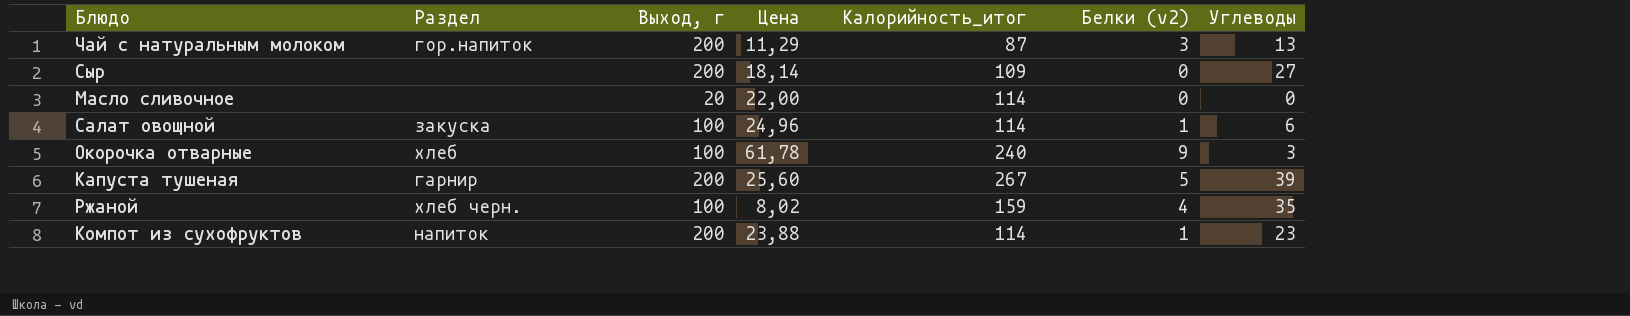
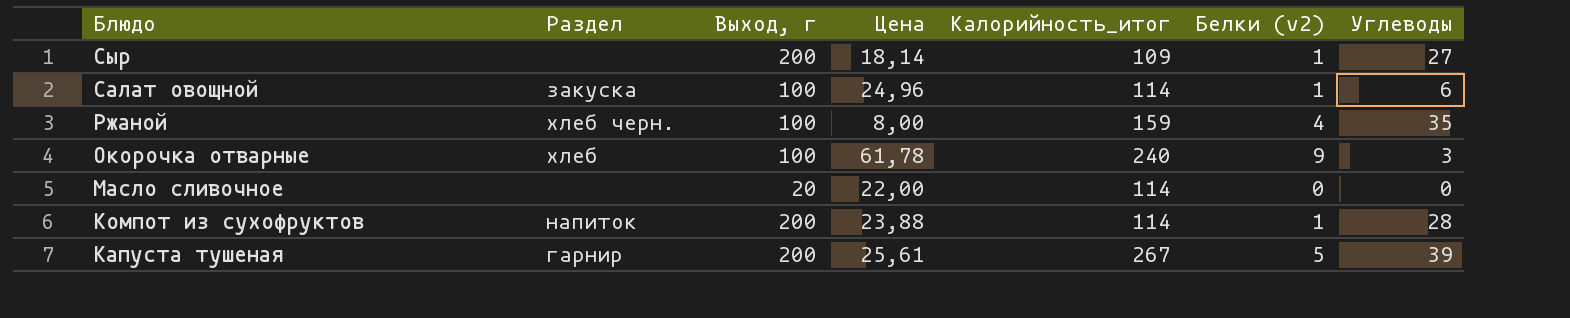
row order: none -> Блюдо descending
row Чай с натуральным молоком: гор.напиток | 200 | 11,29 | 87 | 3 | 13 -> none
Сыр | Белки (v2): 0 -> 1
Ржаной | Цена: 8,02 -> 8,00
Компот из сухофруктов | Углеводы: 23 -> 28
Капуста тушеная | Цена: 25,60 -> 25,61

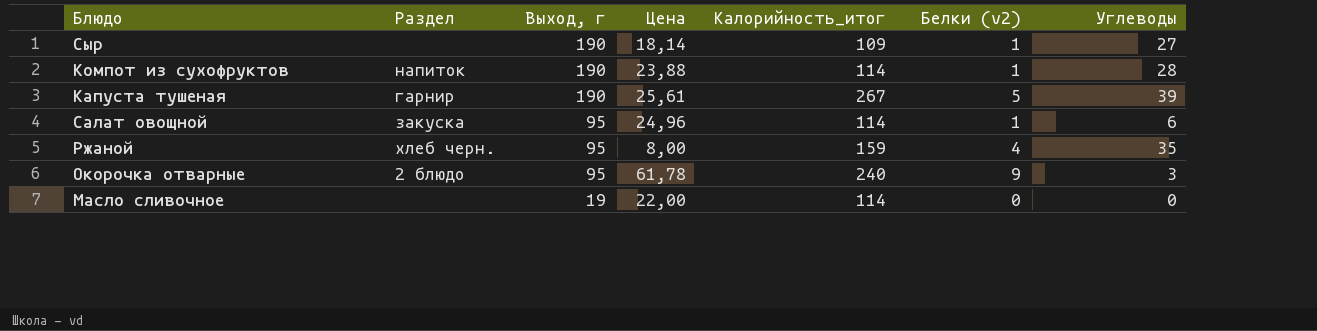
row order: Блюдо descending -> Выход, г descending
Сыр | Выход, г: 200 -> 190
Компот из сухофруктов | Выход, г: 200 -> 190
Капуста тушеная | Выход, г: 200 -> 190
Салат овощной | Выход, г: 100 -> 95
Ржаной | Выход, г: 100 -> 95
Окорочка отварные | Раздел: хлеб -> 2 блюдо
Окорочка отварные | Выход, г: 100 -> 95
Масло сливочное | Выход, г: 20 -> 19

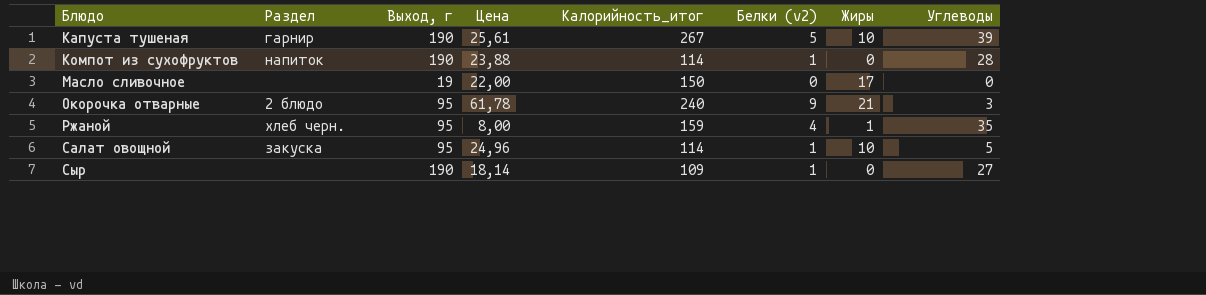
row order: Выход, г descending -> Блюдо ascending
column Жиры | position: none -> 7
Масло сливочное | Калорийность_итог: 114 -> 150
Салат овощной | Углеводы: 6 -> 5

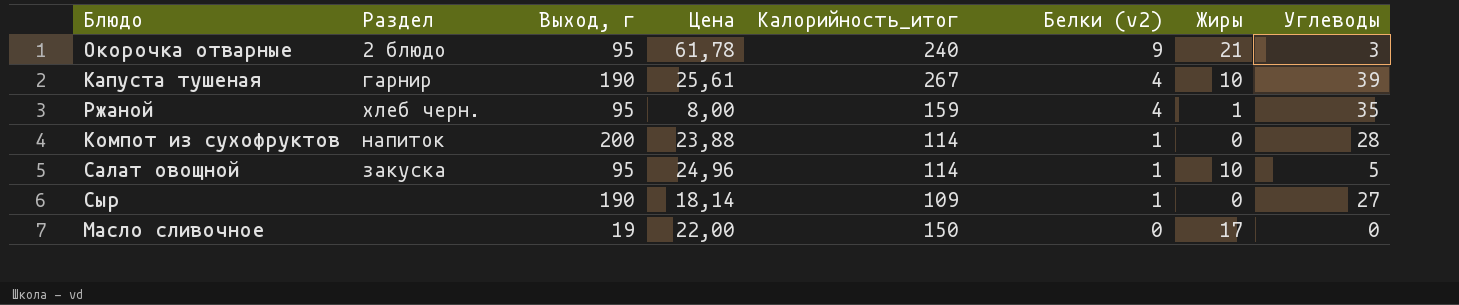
row order: Блюдо ascending -> Белки (v2) descending
Капуста тушеная | Белки (v2): 5 -> 4
Компот из сухофруктов | Выход, г: 190 -> 200

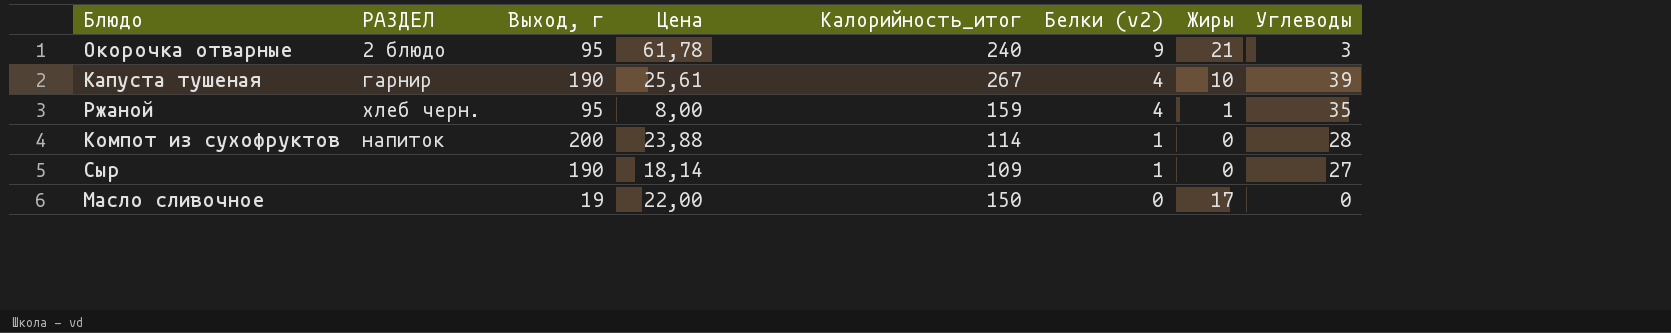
column name: Раздел -> РАЗДЕЛ
row Салат овощной: закуска | 95 | 24,96 | 114 | 1 | 10 | 5 -> none

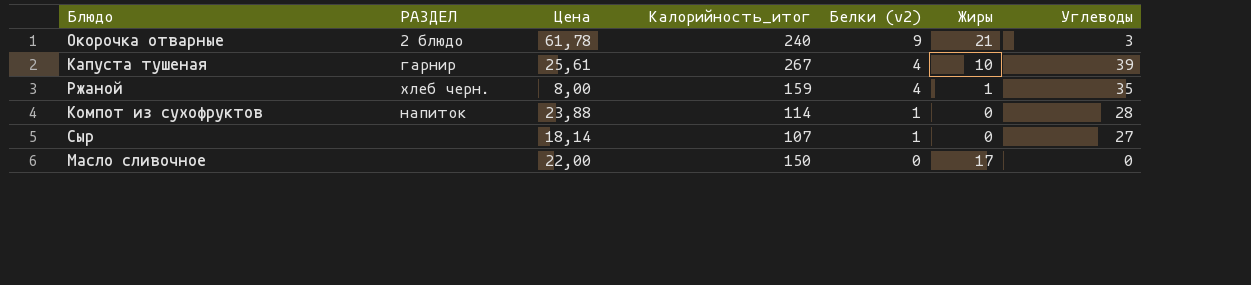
column Выход, г | position: 3 -> none
Сыр | Калорийность_итог: 109 -> 107

